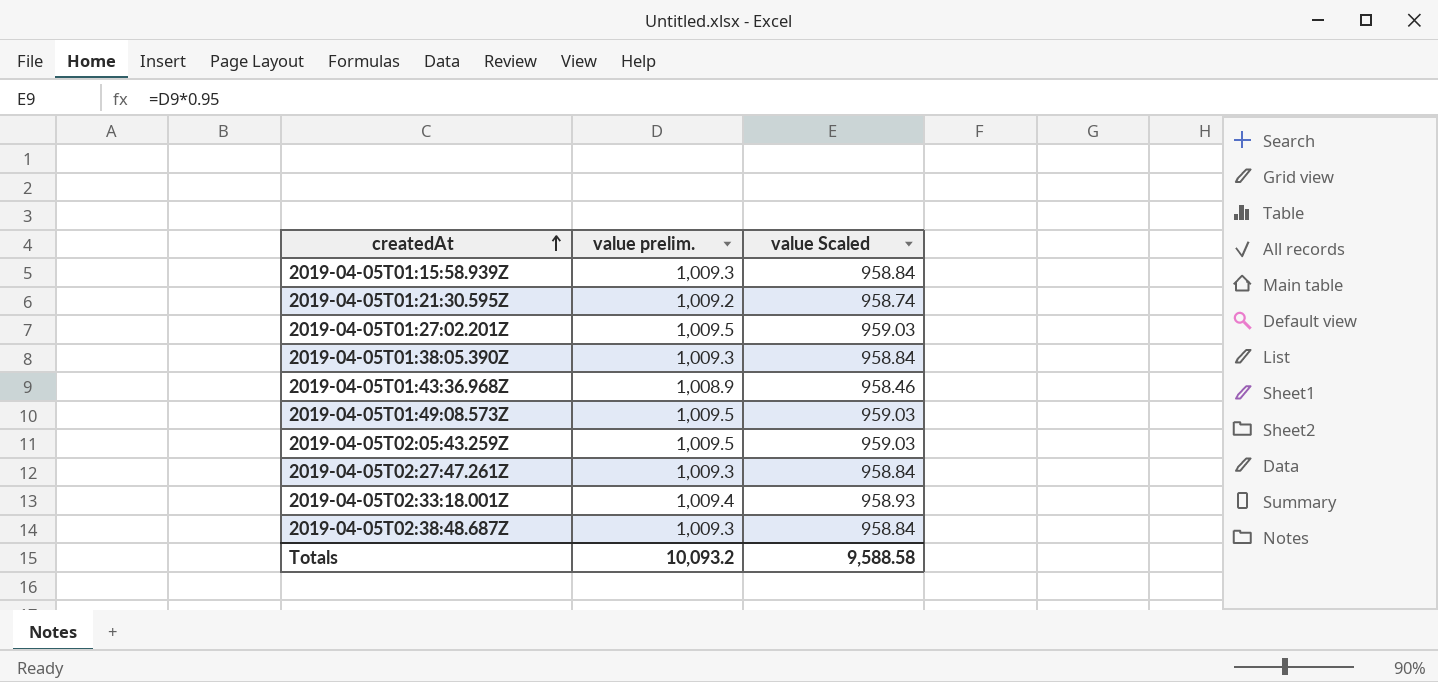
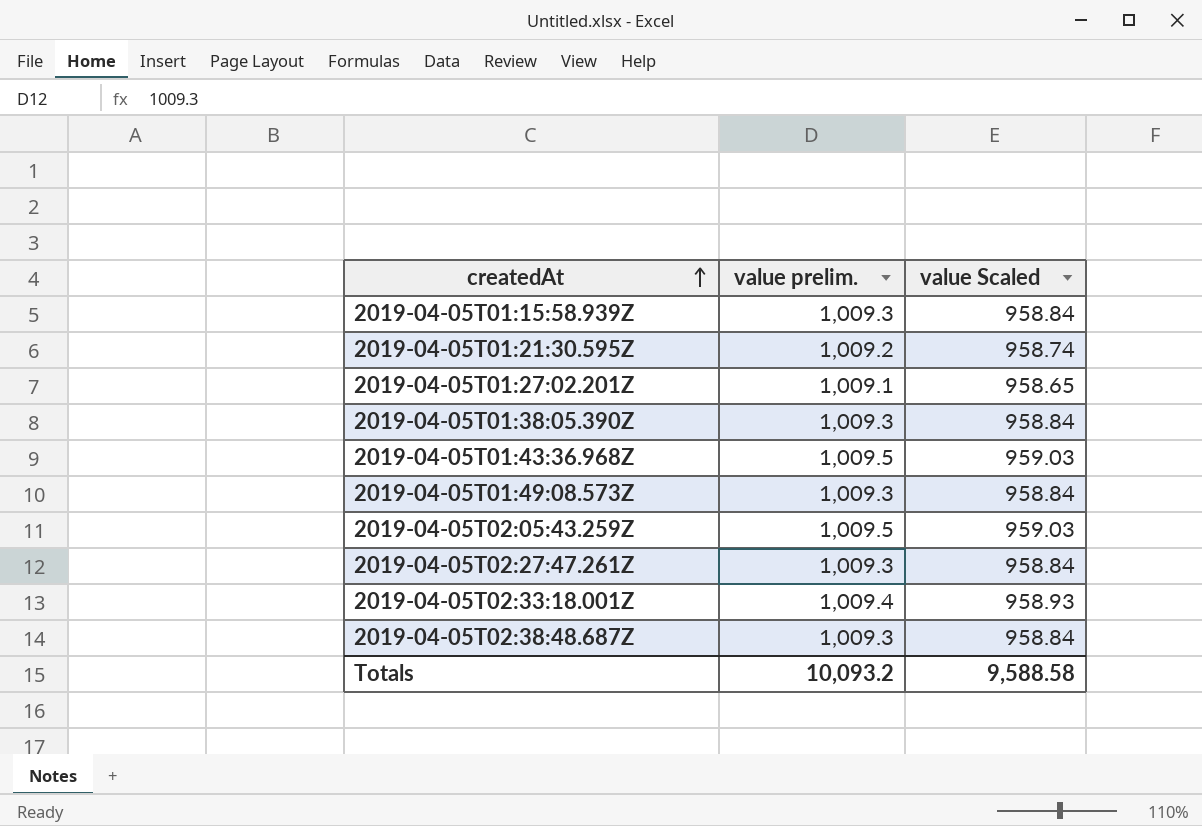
2019-04-05T01:27:02.201Z | value prelim.: 1,009.5 -> 1,009.1
2019-04-05T01:27:02.201Z | value Scaled: 959.03 -> 958.65
2019-04-05T01:43:36.968Z | value prelim.: 1,008.9 -> 1,009.5
2019-04-05T01:43:36.968Z | value Scaled: 958.46 -> 959.03
2019-04-05T01:49:08.573Z | value prelim.: 1,009.5 -> 1,009.3
2019-04-05T01:49:08.573Z | value Scaled: 959.03 -> 958.84

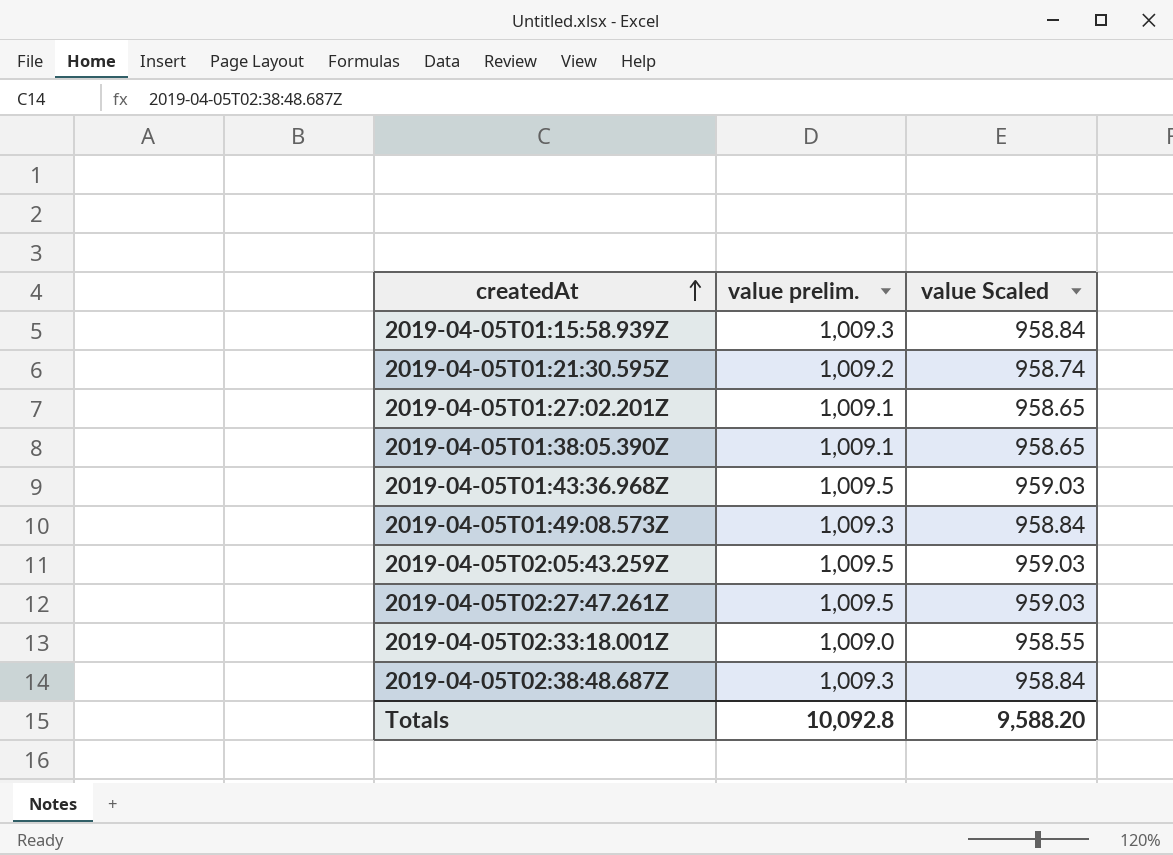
2019-04-05T01:38:05.390Z | value prelim.: 1,009.3 -> 1,009.1
2019-04-05T01:38:05.390Z | value Scaled: 958.84 -> 958.65
2019-04-05T02:27:47.261Z | value prelim.: 1,009.3 -> 1,009.5
2019-04-05T02:27:47.261Z | value Scaled: 958.84 -> 959.03
2019-04-05T02:33:18.001Z | value prelim.: 1,009.4 -> 1,009.0
2019-04-05T02:33:18.001Z | value Scaled: 958.93 -> 958.55
Totals | value prelim.: 10,093.2 -> 10,092.8
Totals | value Scaled: 9,588.58 -> 9,588.20

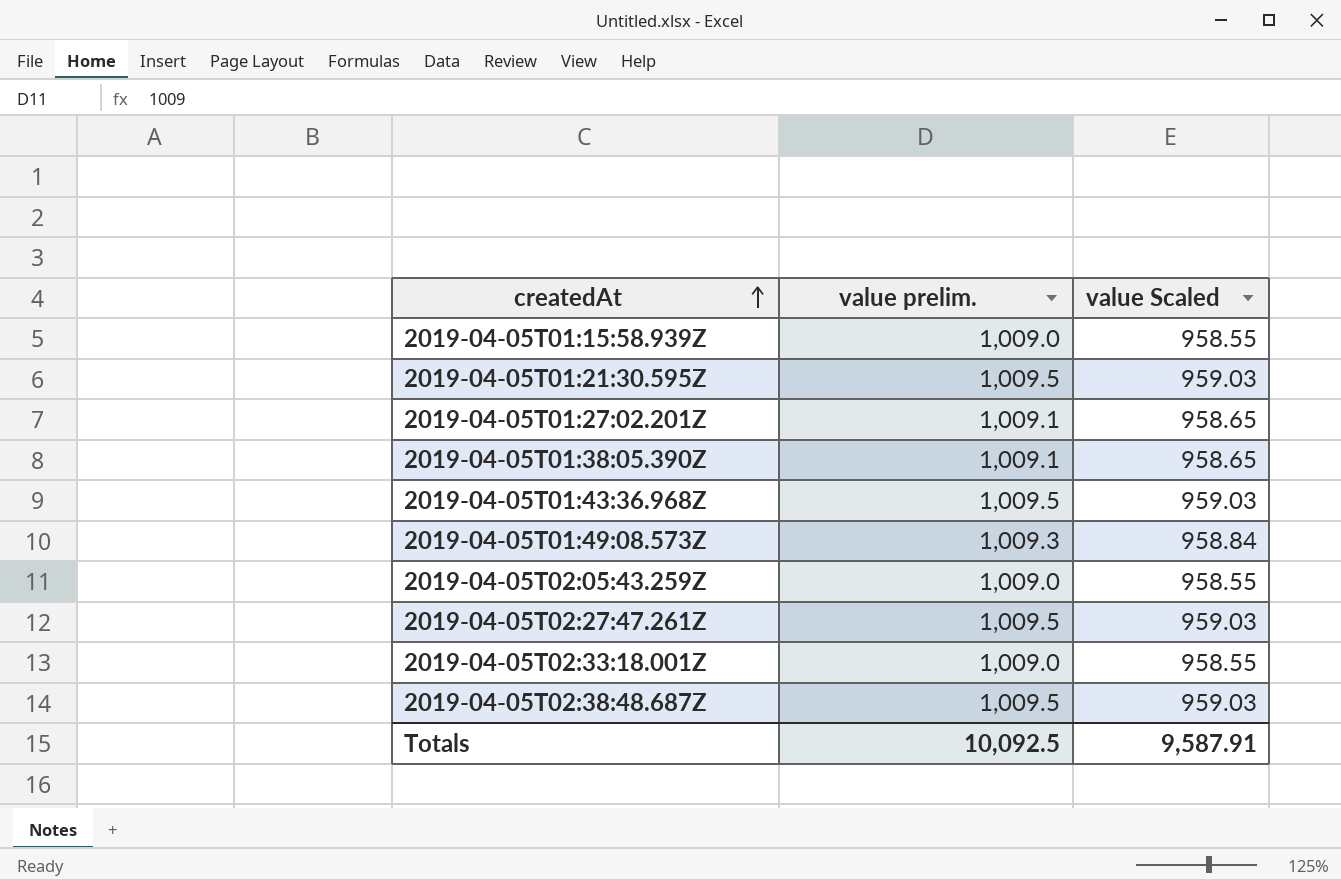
2019-04-05T01:15:58.939Z | value prelim.: 1,009.3 -> 1,009.0
2019-04-05T01:15:58.939Z | value Scaled: 958.84 -> 958.55
2019-04-05T01:21:30.595Z | value prelim.: 1,009.2 -> 1,009.5
2019-04-05T01:21:30.595Z | value Scaled: 958.74 -> 959.03
2019-04-05T02:05:43.259Z | value prelim.: 1,009.5 -> 1,009.0
2019-04-05T02:05:43.259Z | value Scaled: 959.03 -> 958.55
2019-04-05T02:38:48.687Z | value prelim.: 1,009.3 -> 1,009.5
2019-04-05T02:38:48.687Z | value Scaled: 958.84 -> 959.03
Totals | value prelim.: 10,092.8 -> 10,092.5
Totals | value Scaled: 9,588.20 -> 9,587.91

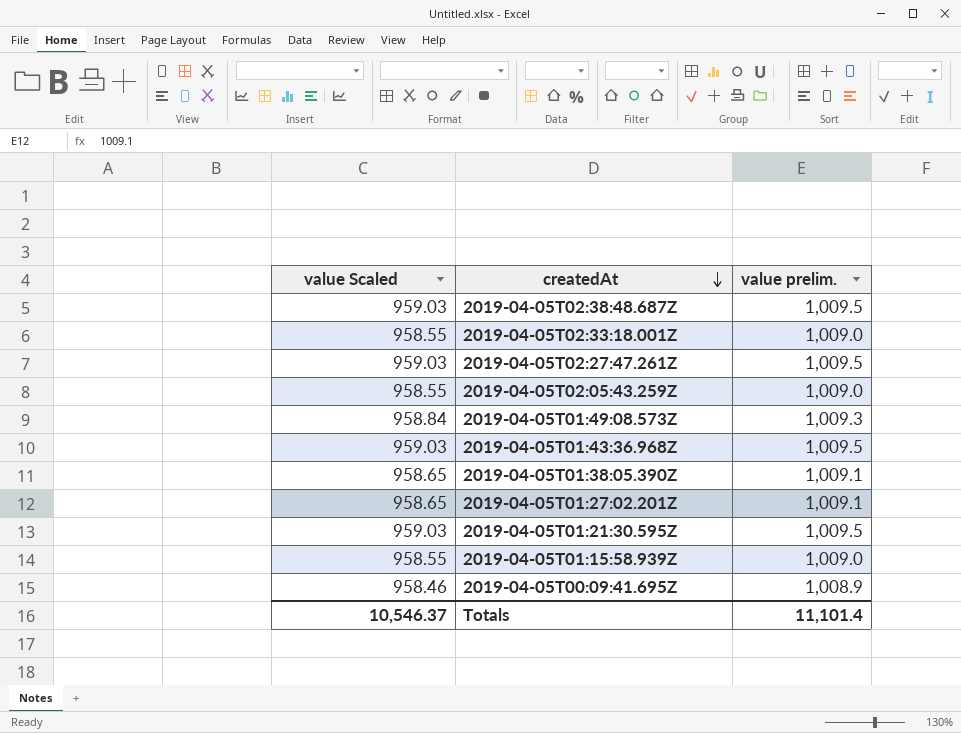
row order: createdAt ascending -> createdAt descending
column value Scaled | position: 3 -> 1
row 2019-04-05T00:09:41.695Z: none -> 958.46 | 1,008.9
Totals | value Scaled: 9,587.91 -> 10,546.37
Totals | value prelim.: 10,092.5 -> 11,101.4

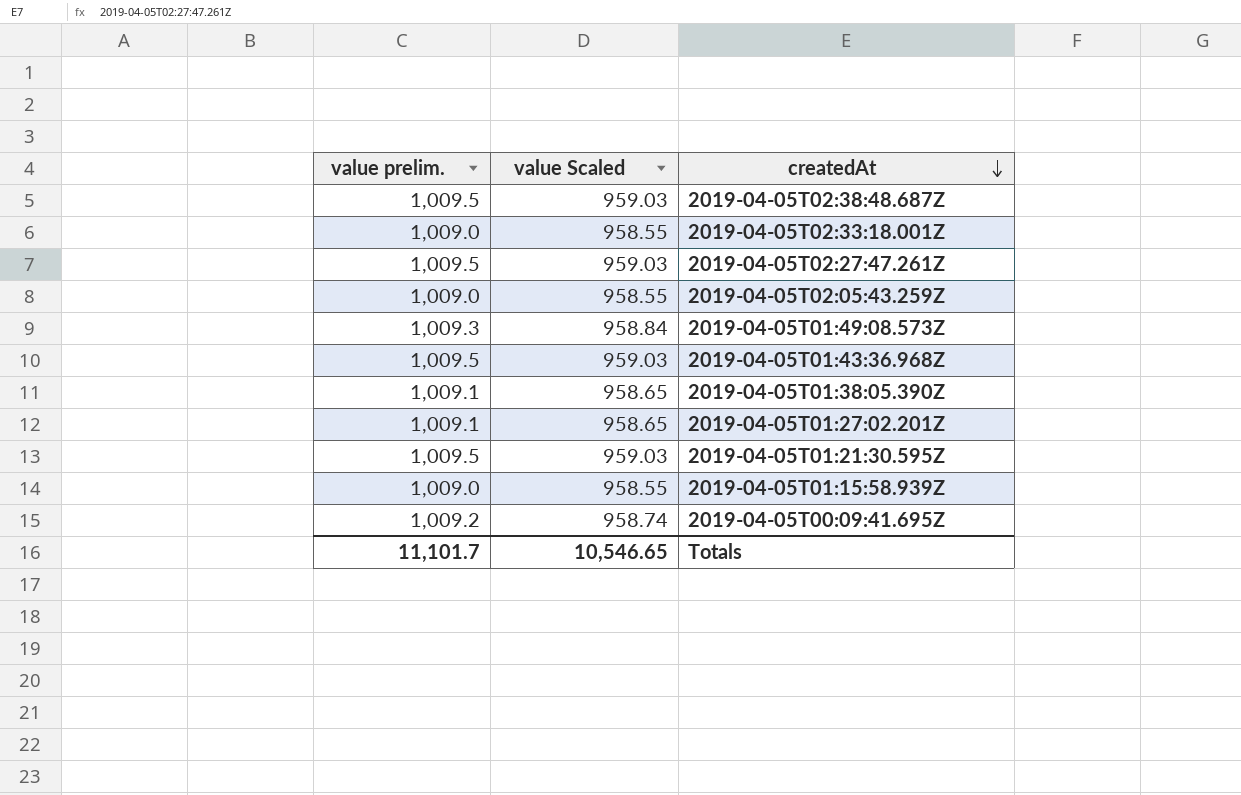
column value prelim. | position: 3 -> 1
2019-04-05T00:09:41.695Z | value prelim.: 1,008.9 -> 1,009.2
2019-04-05T00:09:41.695Z | value Scaled: 958.46 -> 958.74
Totals | value prelim.: 11,101.4 -> 11,101.7
Totals | value Scaled: 10,546.37 -> 10,546.65

